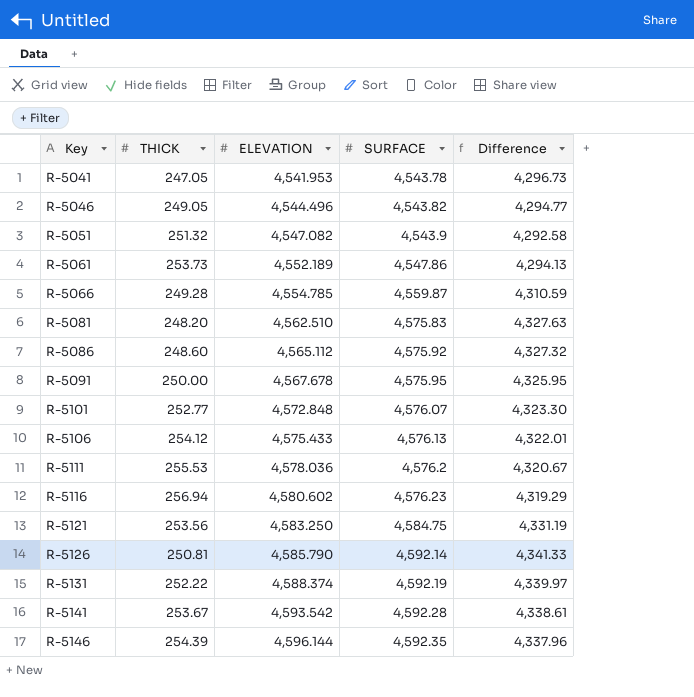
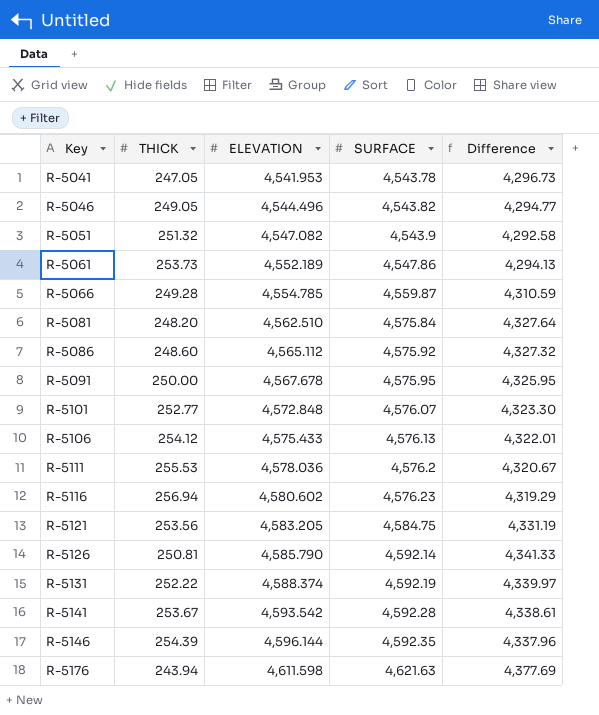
R-5081 | SURFACE: 4,575.83 -> 4,575.84
R-5081 | Difference: 4,327.63 -> 4,327.64
R-5121 | ELEVATION: 4,583.250 -> 4,583.205
row R-5176: none -> 243.94 | 4,611.598 | 4,621.63 | 4,377.69

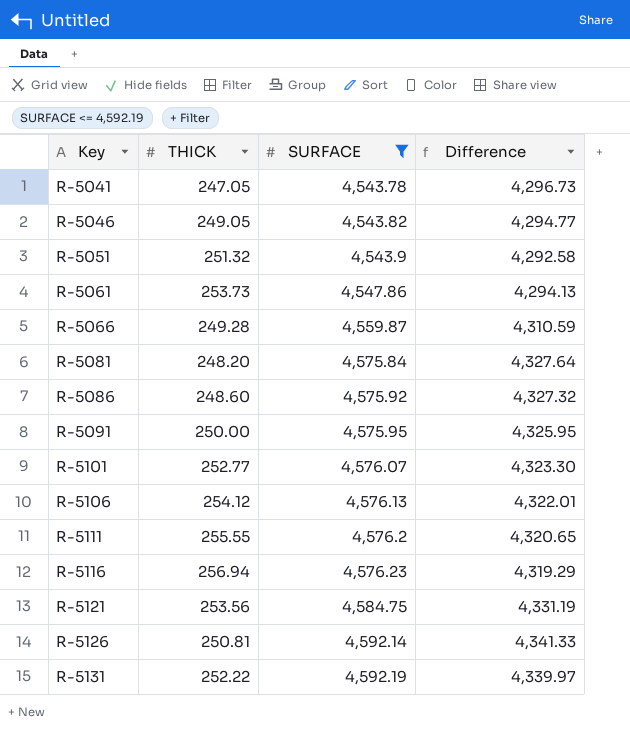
filter: none -> SURFACE <= 4,592.19
column ELEVATION | position: 3 -> none
R-5111 | THICK: 255.53 -> 255.55
R-5111 | Difference: 4,320.67 -> 4,320.65

